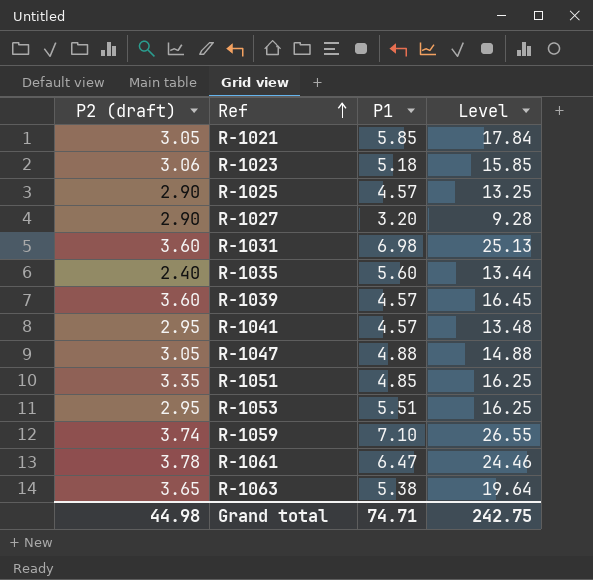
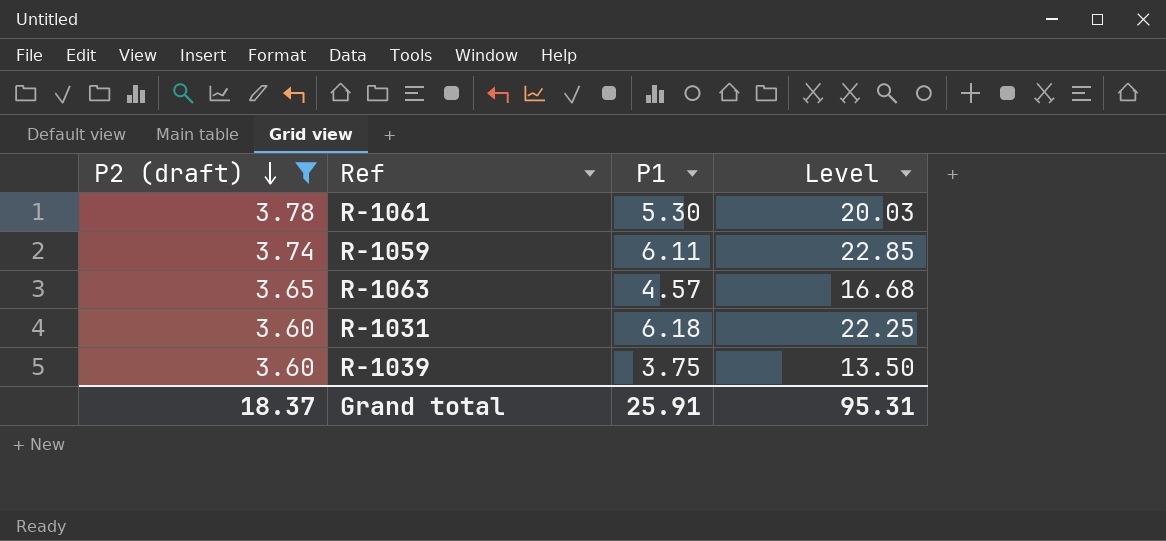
filter: none -> P2 (draft) >= 3.60
row order: Ref ascending -> P2 (draft) descending
R-1061 | P1: 6.47 -> 5.30
R-1061 | Level: 24.46 -> 20.03
R-1059 | P1: 7.10 -> 6.11
R-1059 | Level: 26.55 -> 22.85
R-1063 | P1: 5.38 -> 4.57
R-1063 | Level: 19.64 -> 16.68
R-1031 | P1: 6.98 -> 6.18
R-1031 | Level: 25.13 -> 22.25
R-1039 | P1: 4.57 -> 3.75
R-1039 | Level: 16.45 -> 13.50
Grand total | P2 (draft): 44.98 -> 18.37
Grand total | P1: 74.71 -> 25.91
Grand total | Level: 242.75 -> 95.31

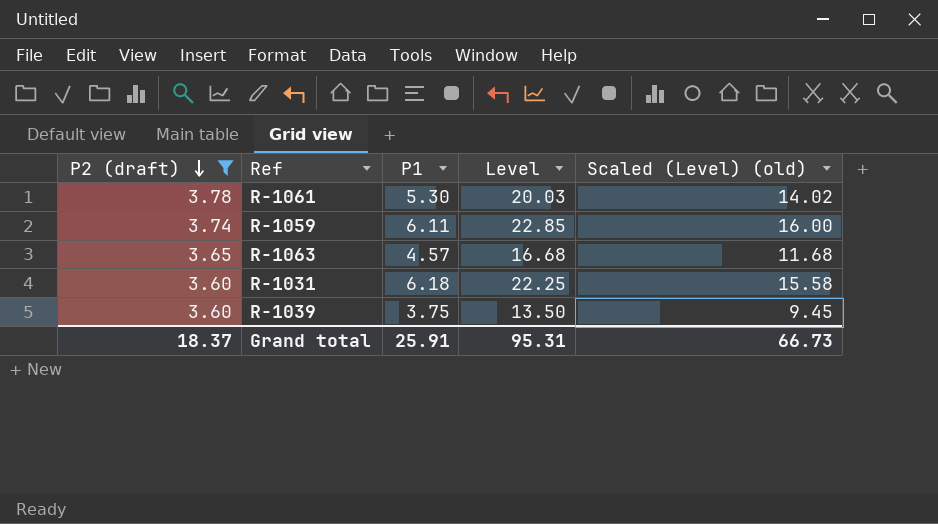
column Scaled (Level) (old) | formula: none -> [Level] * 0.7

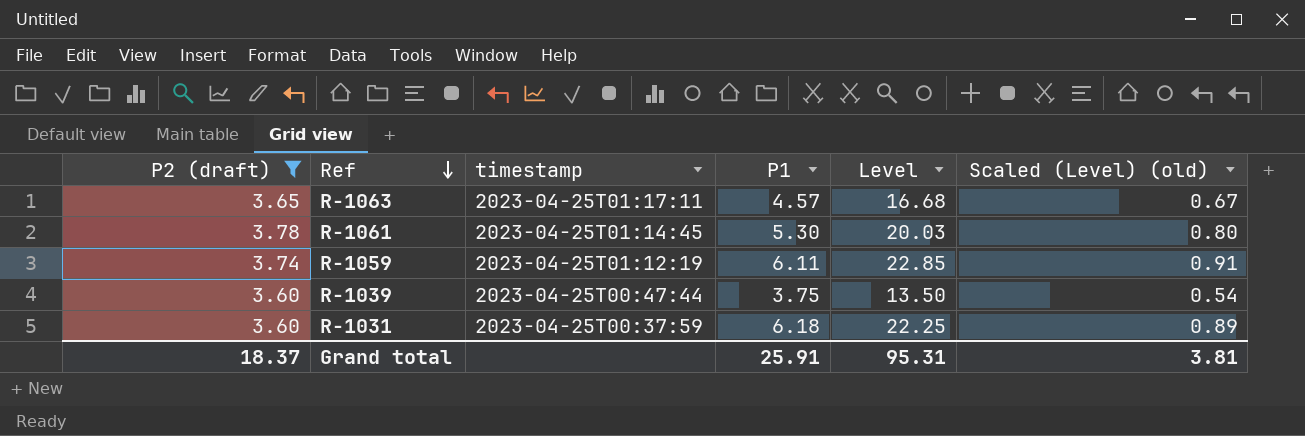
row order: P2 (draft) descending -> Ref descending
column timestamp | position: none -> 3
column Scaled (Level) (old) | formula: [Level] * 0.7 -> [Level] * 0.04
Grand total | Scaled (Level) (old): 66.73 -> 3.81

